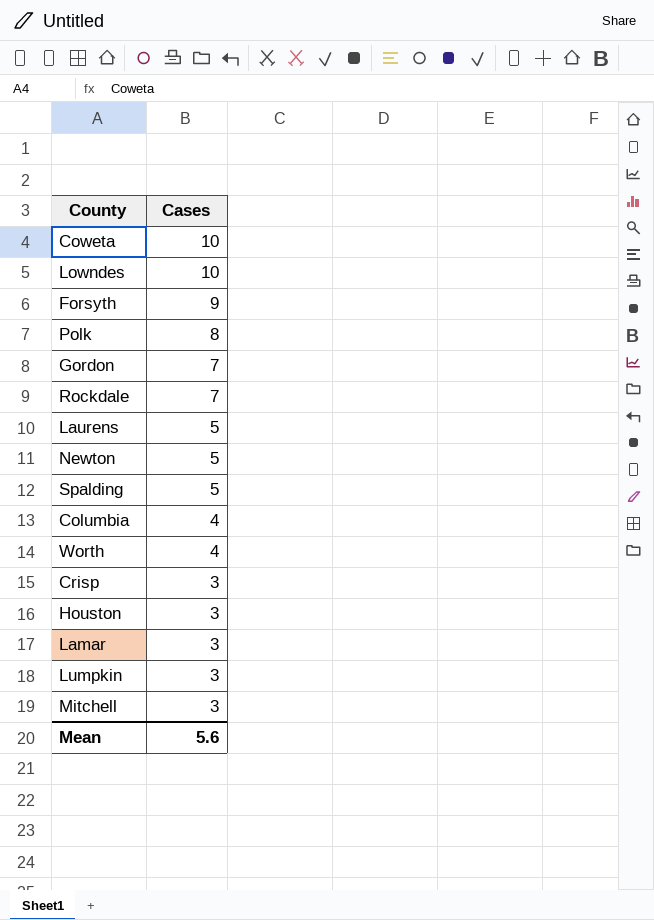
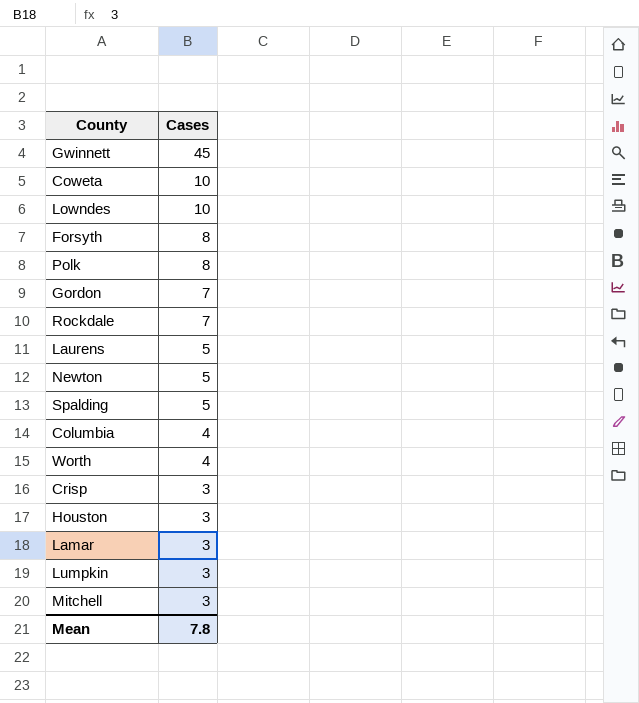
row Gwinnett: none -> 45
Forsyth | Cases: 9 -> 8
Mean | Cases: 5.6 -> 7.8

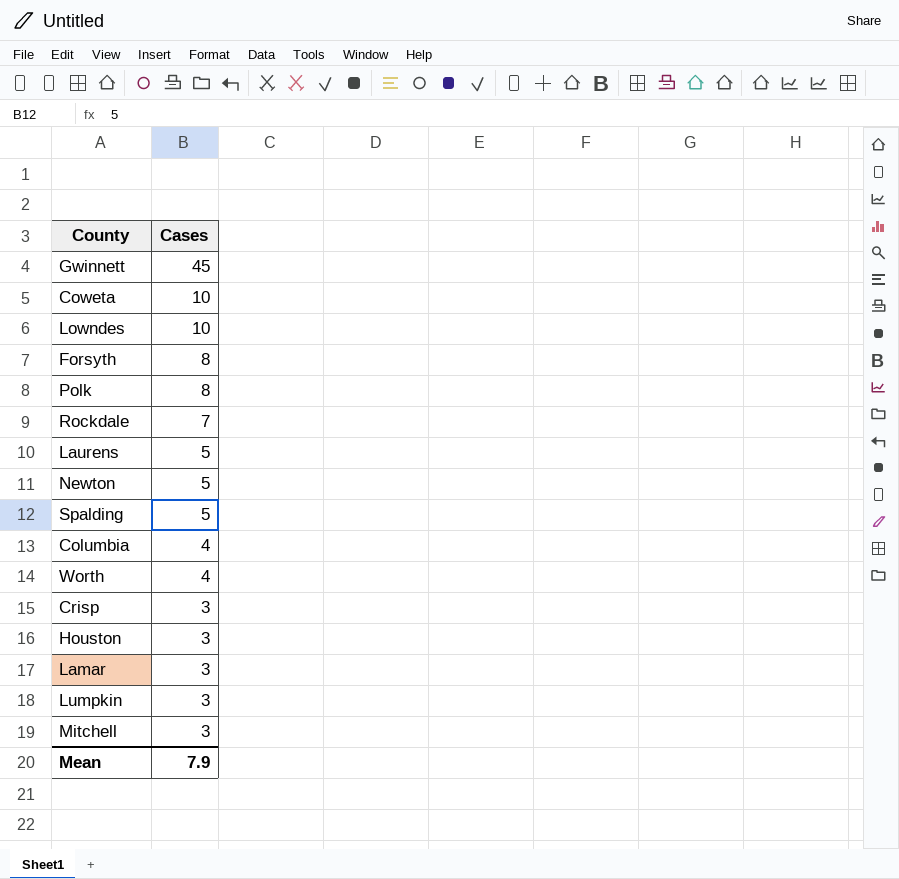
row Gordon: 7 -> none
Mean | Cases: 7.8 -> 7.9

